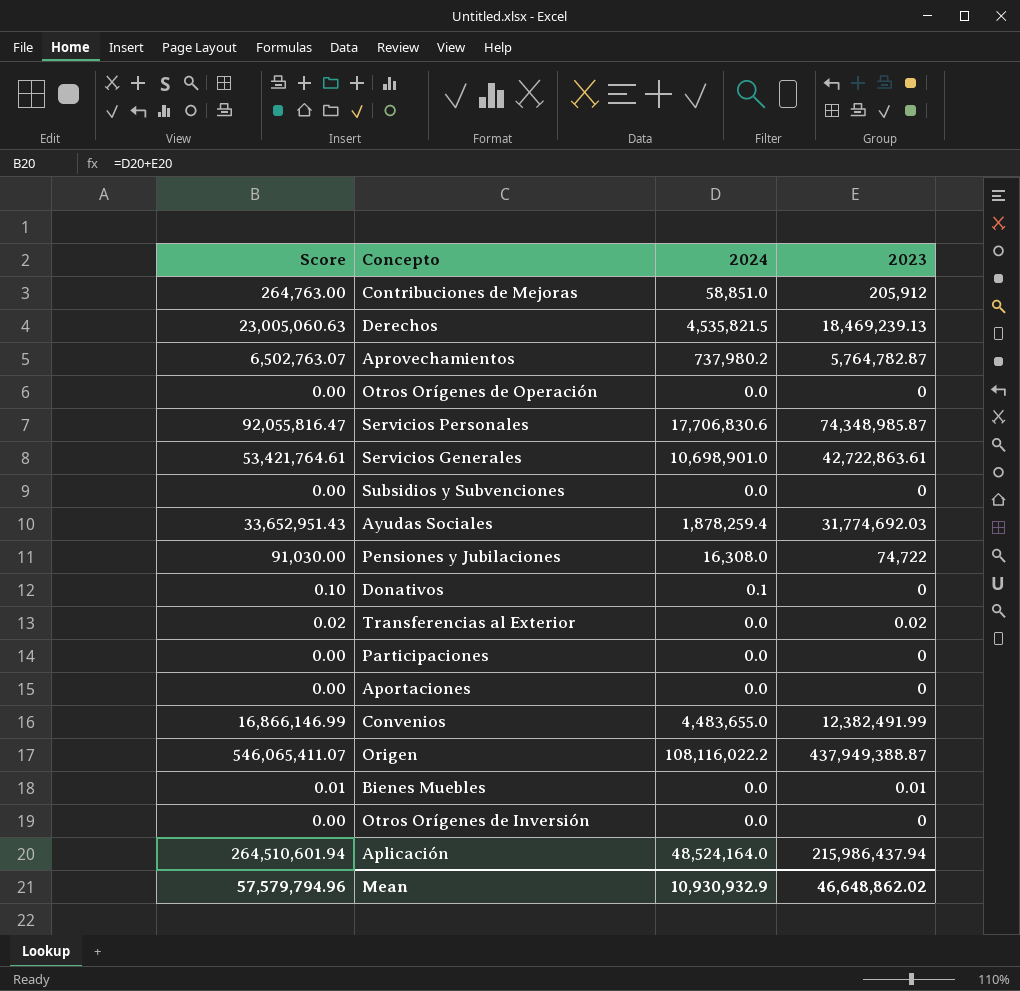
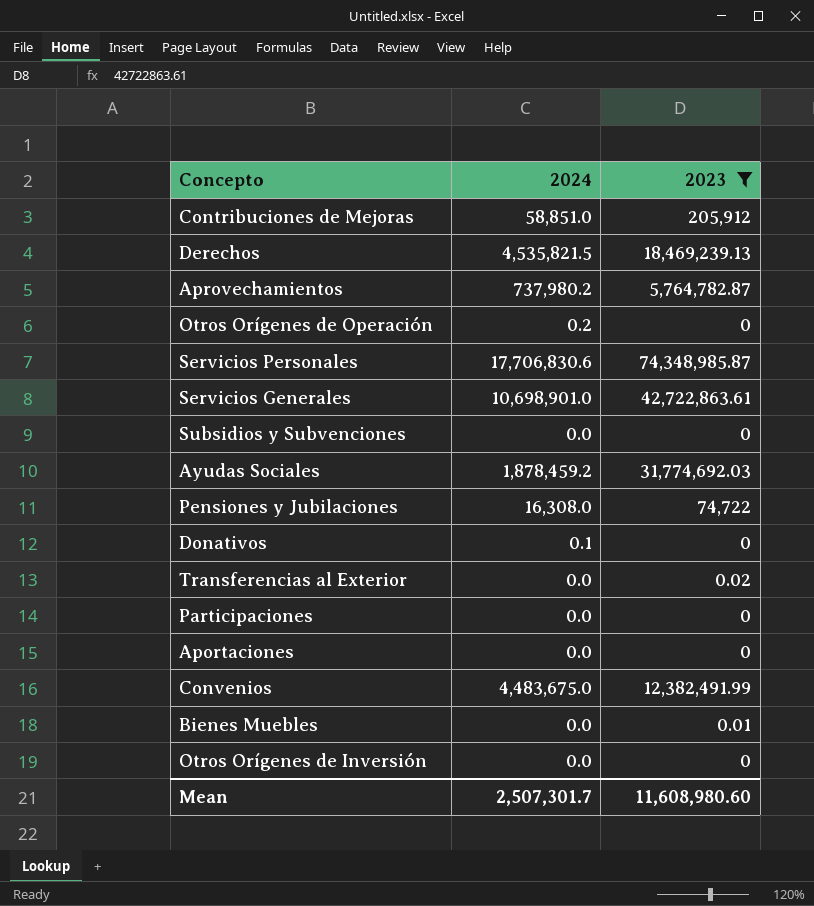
filter: none -> 2023 <= 74,348,985.87
column Score | formula: [2024] + [2023] -> none
Otros Orígenes de Operación | 2024: 0.0 -> 0.2
Ayudas Sociales | 2024: 1,878,259.4 -> 1,878,459.2
Convenios | 2024: 4,483,655.0 -> 4,483,675.0
Mean | 2024: 10,930,932.9 -> 2,507,301.7
Mean | 2023: 46,648,862.02 -> 11,608,980.60

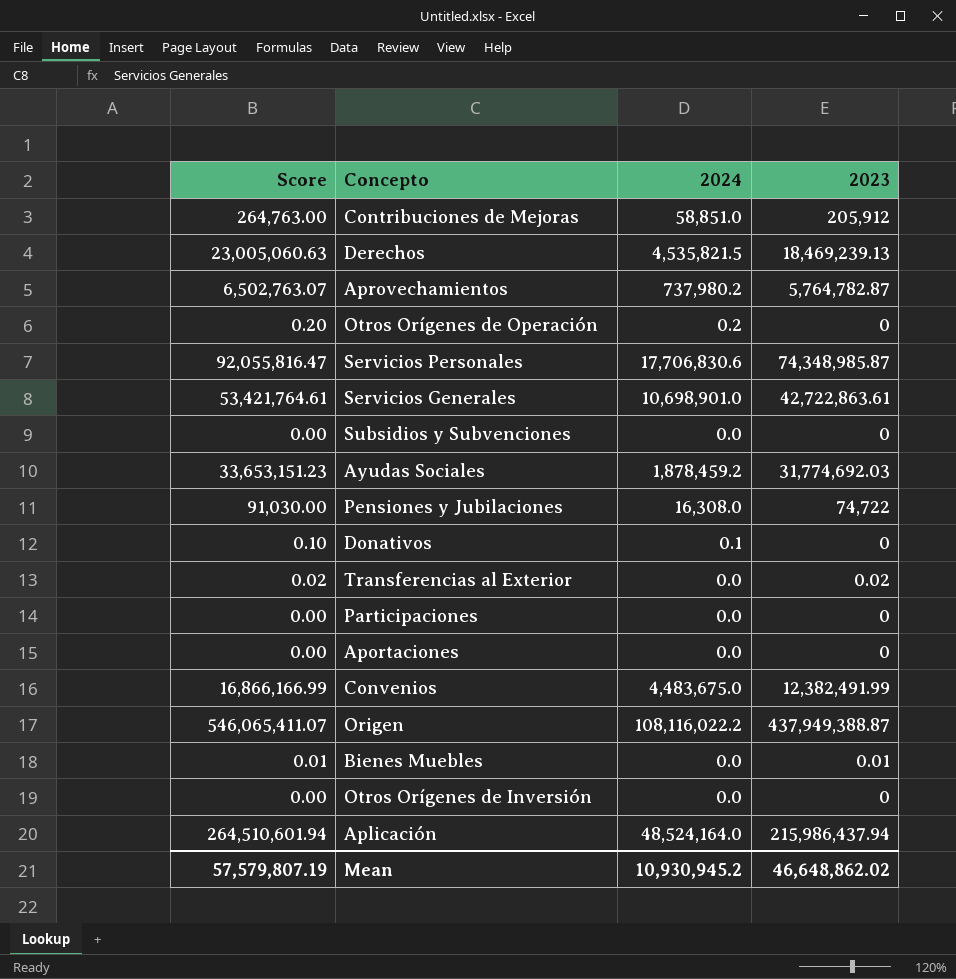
filter: 2023 <= 74,348,985.87 -> none
column Score | formula: none -> [2024] + [2023]
Mean | 2024: 2,507,301.7 -> 10,930,945.2
Mean | 2023: 11,608,980.60 -> 46,648,862.02

